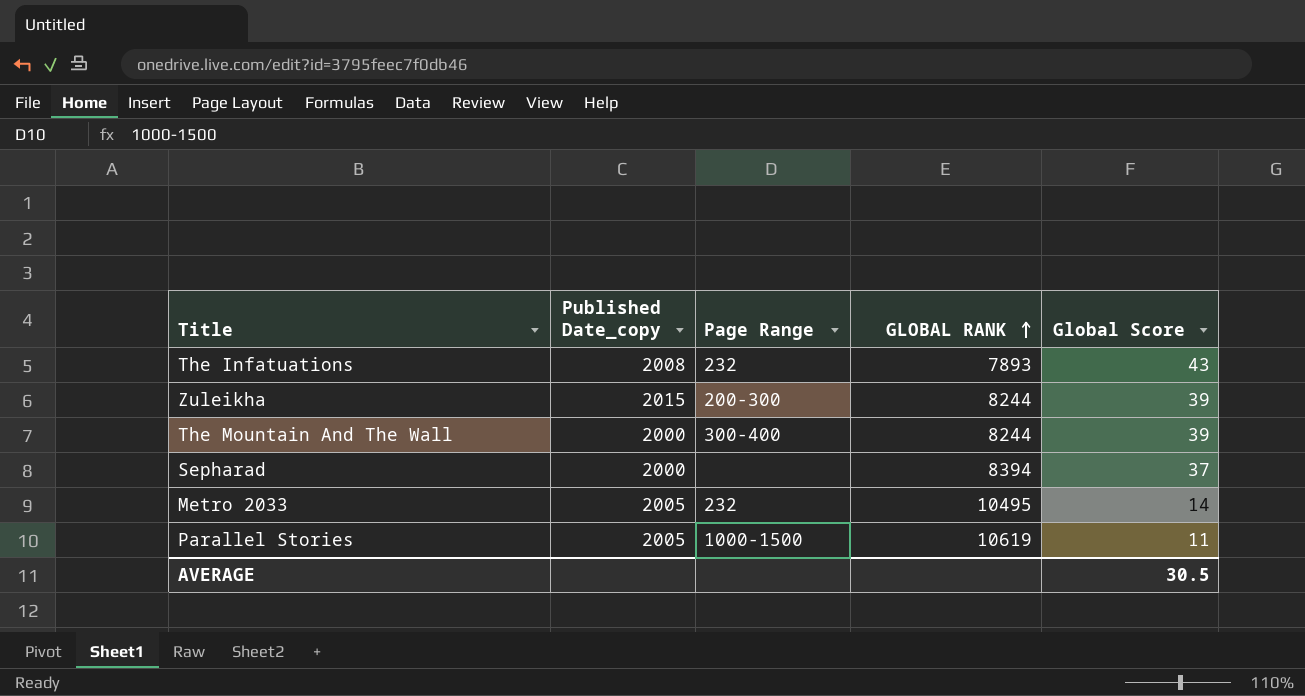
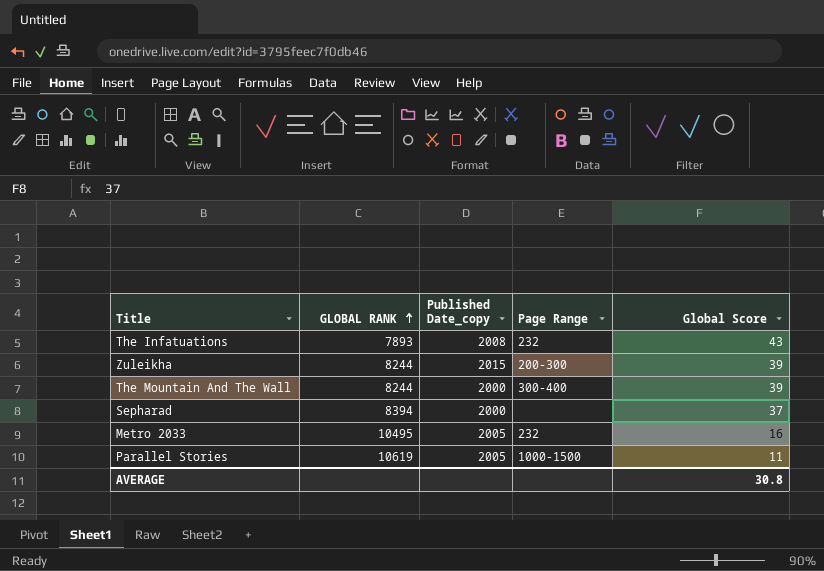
column GLOBAL RANK | position: 4 -> 2
Metro 2033 | Global Score: 14 -> 16
AVERAGE | Global Score: 30.5 -> 30.8

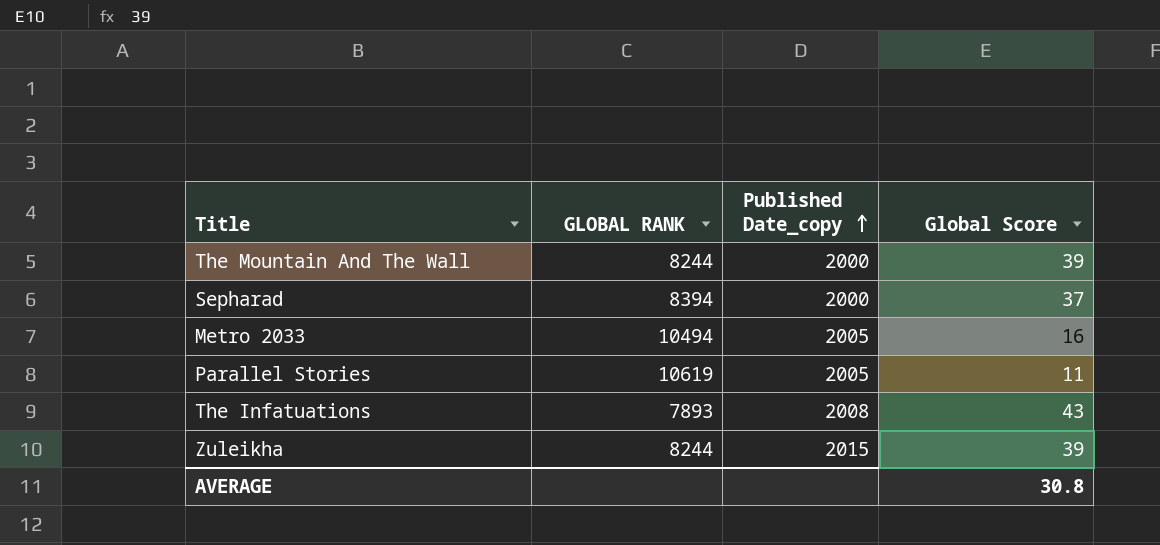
row order: GLOBAL RANK ascending -> Published Date_copy ascending
column Page Range | position: 4 -> none
Metro 2033 | GLOBAL RANK: 10495 -> 10494

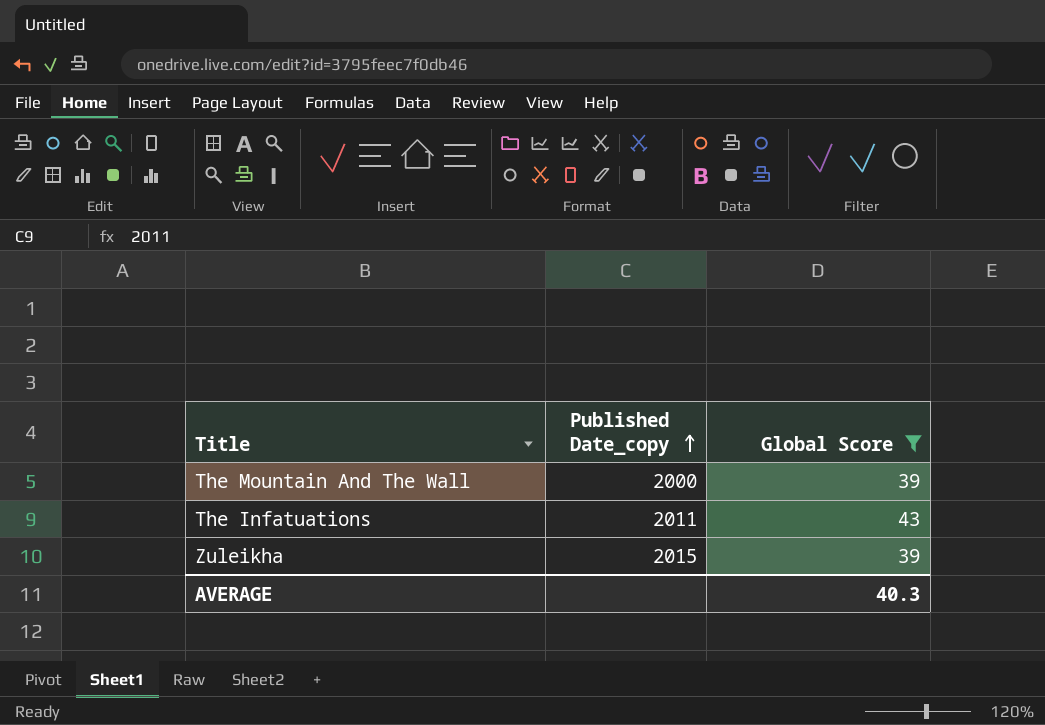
filter: none -> Global Score >= 39
column GLOBAL RANK | position: 2 -> none
The Infatuations | Published Date_copy: 2008 -> 2011
AVERAGE | Global Score: 30.8 -> 40.3

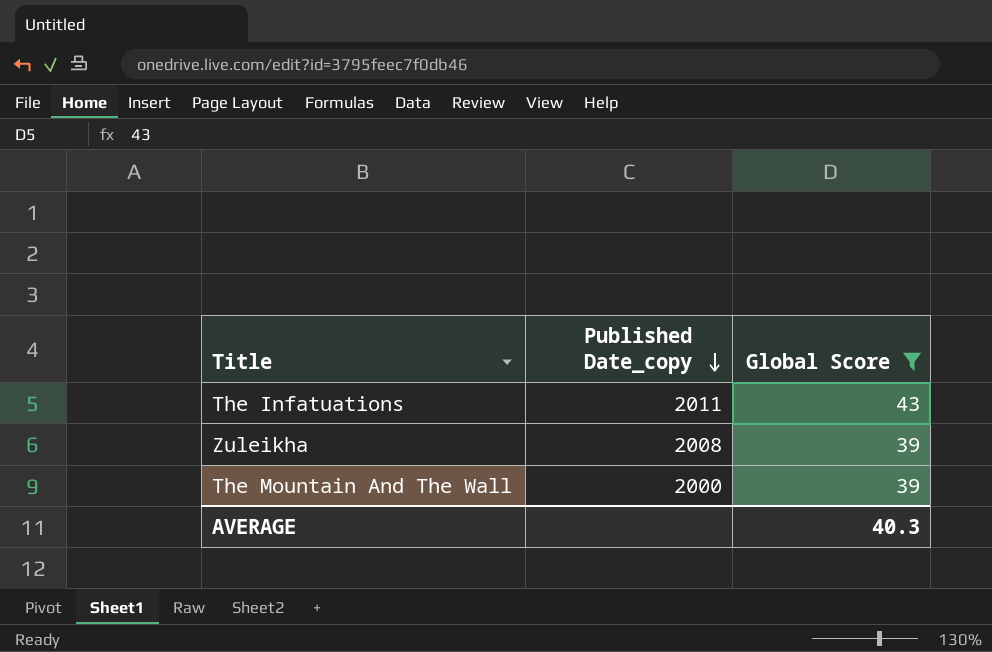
row order: Published Date_copy ascending -> Published Date_copy descending
Zuleikha | Published Date_copy: 2015 -> 2008

